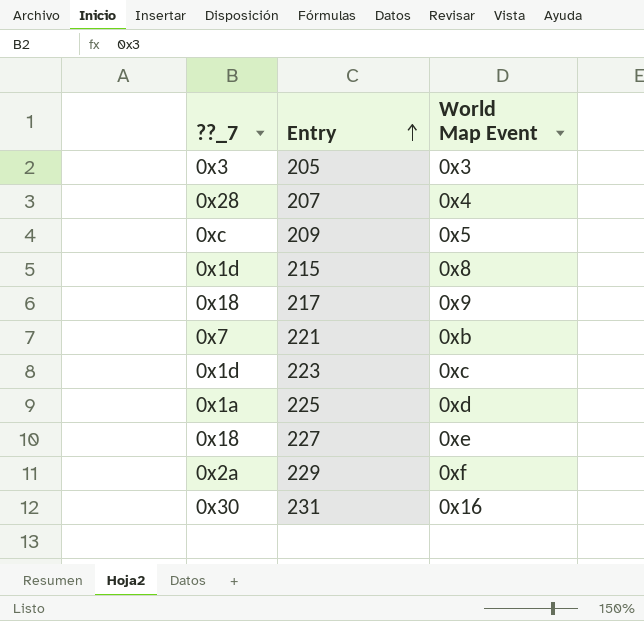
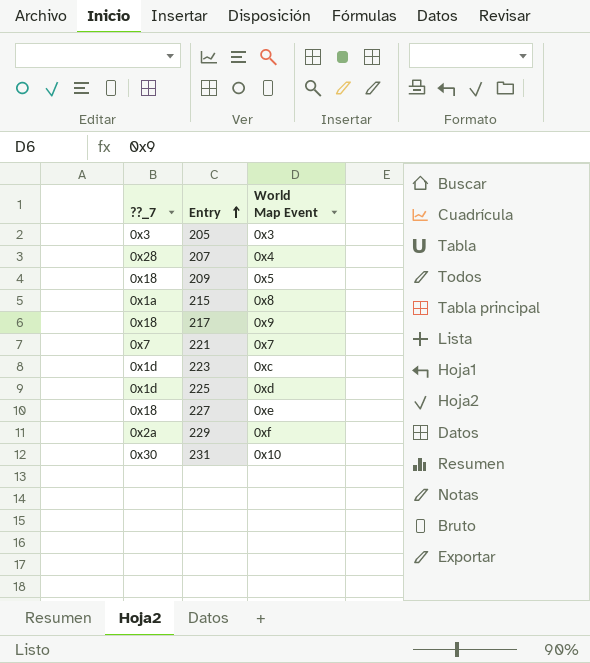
209 | ??_7: 0xc -> 0x18
215 | ??_7: 0x1d -> 0x1a
221 | World Map Event: 0xb -> 0x7
225 | ??_7: 0x1a -> 0x1d
231 | World Map Event: 0x16 -> 0x10

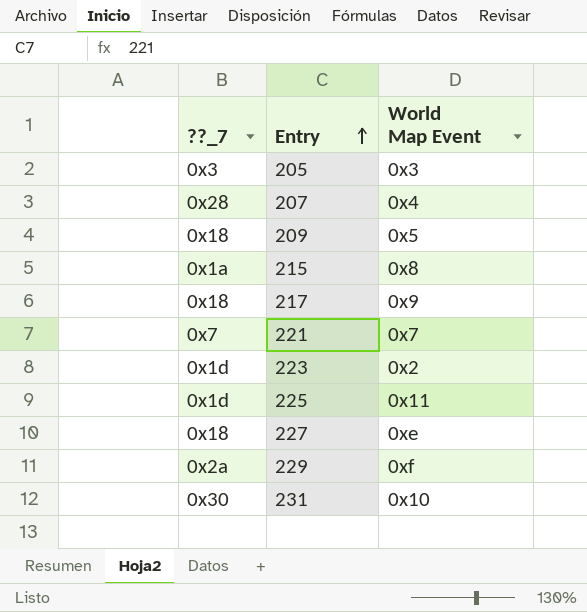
223 | World Map Event: 0xc -> 0x2
225 | World Map Event: 0xd -> 0x11

